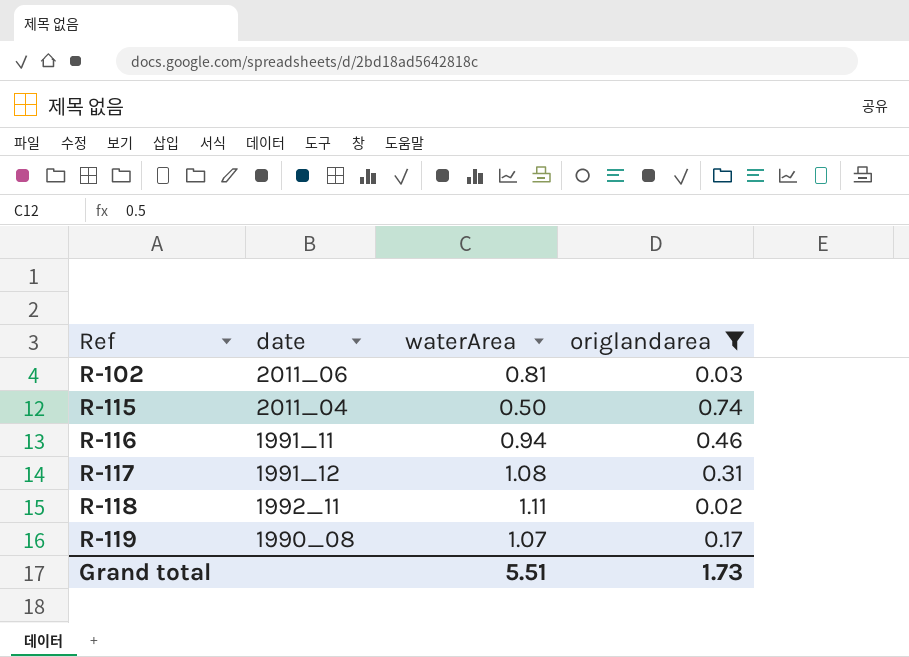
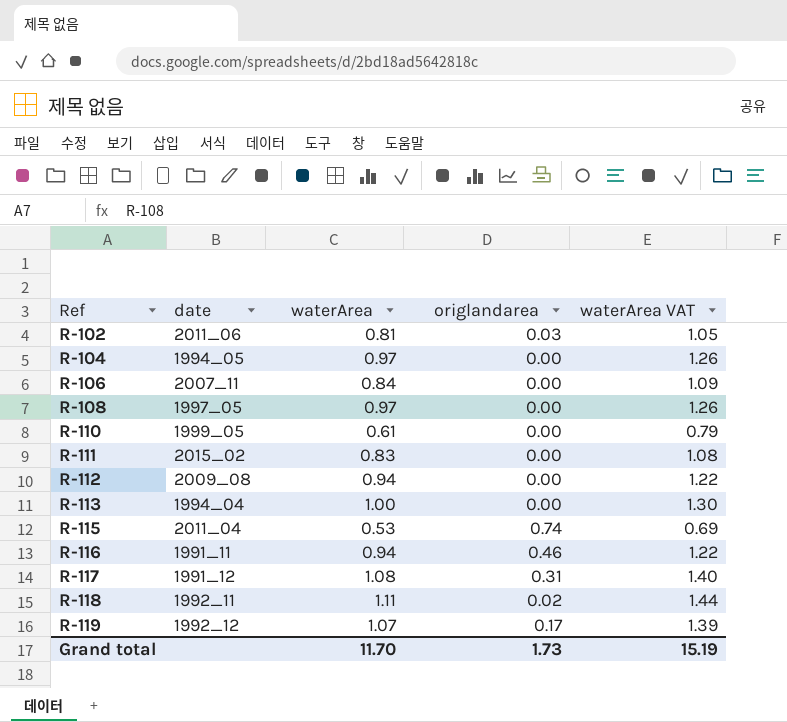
filter: origlandarea != 0.00 -> none
column waterArea VAT | formula: none -> [waterArea] * 1.3
R-115 | waterArea: 0.50 -> 0.53
R-119 | date: 1990_08 -> 1992_12
Grand total | waterArea: 5.51 -> 11.70

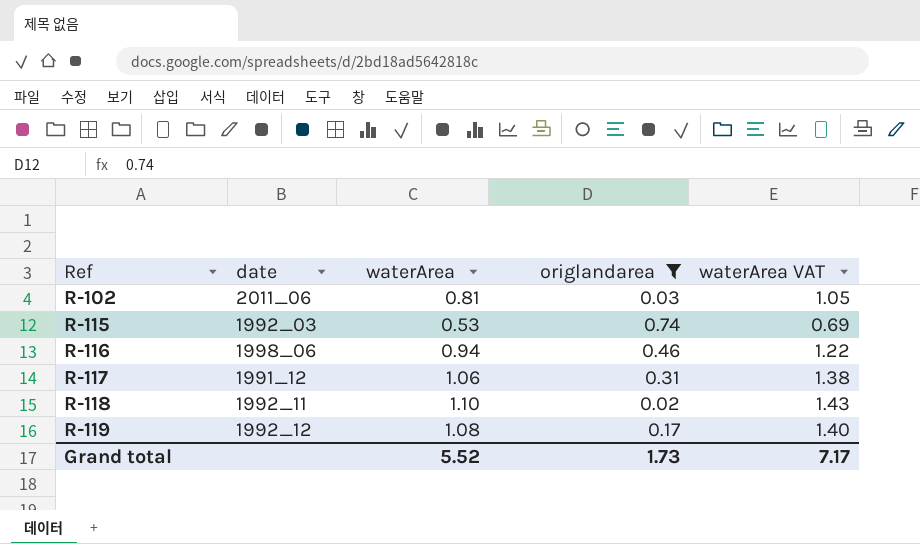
filter: none -> origlandarea != 0.00
R-115 | date: 2011_04 -> 1992_03
R-116 | date: 1991_11 -> 1998_06
R-117 | waterArea: 1.08 -> 1.06
R-117 | waterArea VAT: 1.40 -> 1.38
R-118 | waterArea: 1.11 -> 1.10
R-118 | waterArea VAT: 1.44 -> 1.43
R-119 | waterArea: 1.07 -> 1.08
R-119 | waterArea VAT: 1.39 -> 1.40
Grand total | waterArea: 11.70 -> 5.52
Grand total | waterArea VAT: 15.19 -> 7.17

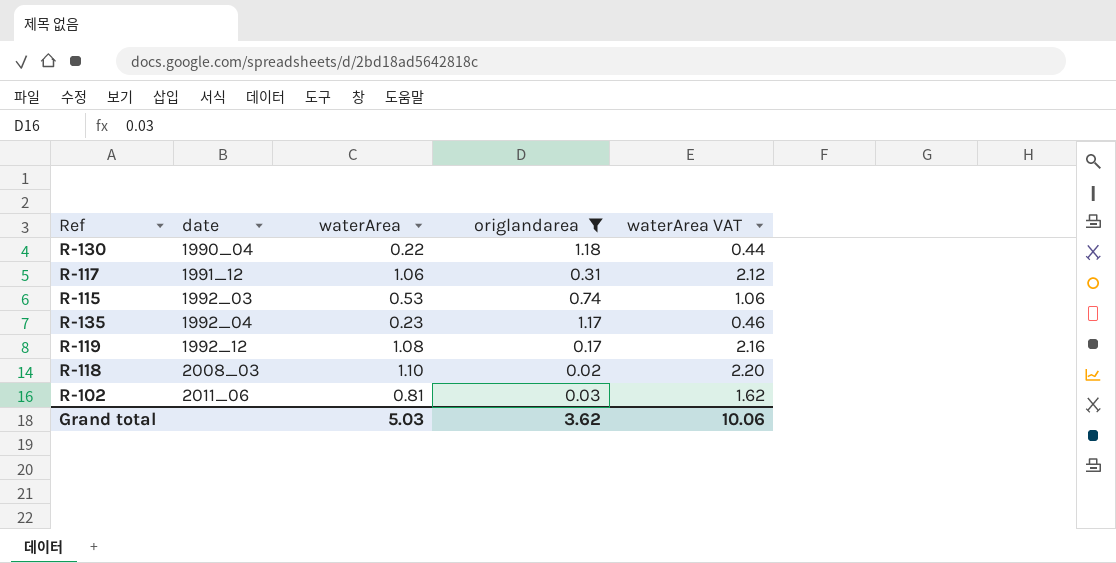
row order: Ref ascending -> date ascending
column waterArea VAT | formula: [waterArea] * 1.3 -> [waterArea] * 2
row R-116: 1998_06 | 0.94 | 0.46 | 1.22 -> none
row R-130: none -> 1990_04 | 0.22 | 1.18 | 0.44
row R-135: none -> 1992_04 | 0.23 | 1.17 | 0.46
R-118 | date: 1992_11 -> 2008_03
Grand total | waterArea: 5.52 -> 5.03
Grand total | origlandarea: 1.73 -> 3.62
Grand total | waterArea VAT: 7.17 -> 10.06

